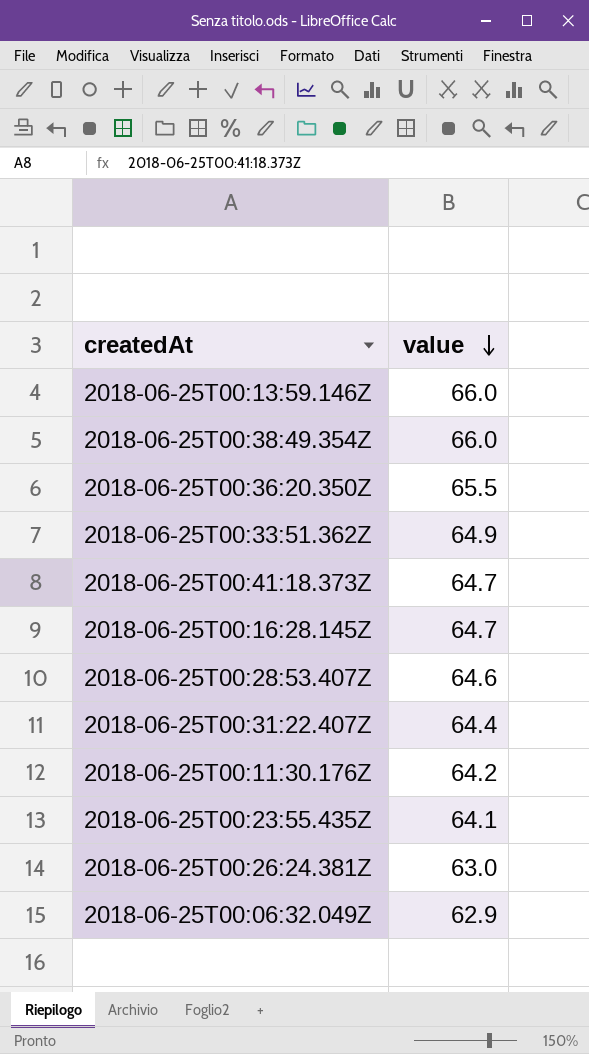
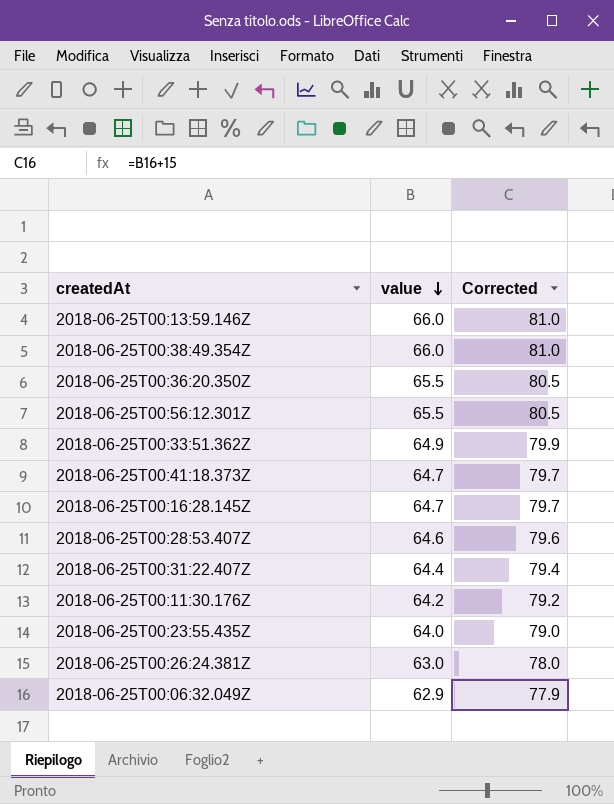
column Corrected | formula: none -> [value] + 15
row 2018-06-25T00:56:12.301Z: none -> 65.5 | 80.5
2018-06-25T00:23:55.435Z | value: 64.1 -> 64.0

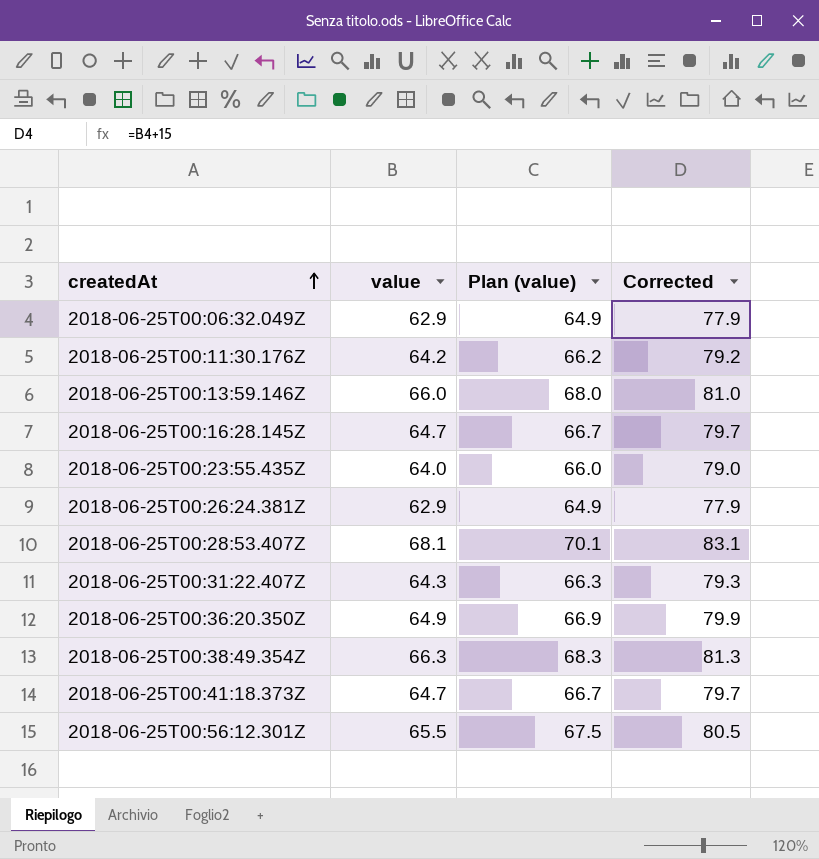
row order: value descending -> createdAt ascending
column Plan (value) | formula: none -> [value] + 2
row 2018-06-25T00:33:51.362Z: 64.9 | 79.9 -> none
2018-06-25T00:26:24.381Z | value: 63.0 -> 62.9
2018-06-25T00:26:24.381Z | Corrected: 78.0 -> 77.9
2018-06-25T00:28:53.407Z | value: 64.6 -> 68.1
2018-06-25T00:28:53.407Z | Corrected: 79.6 -> 83.1
2018-06-25T00:31:22.407Z | value: 64.4 -> 64.3
2018-06-25T00:31:22.407Z | Corrected: 79.4 -> 79.3
2018-06-25T00:36:20.350Z | value: 65.5 -> 64.9
2018-06-25T00:36:20.350Z | Corrected: 80.5 -> 79.9
2018-06-25T00:38:49.354Z | value: 66.0 -> 66.3
2018-06-25T00:38:49.354Z | Corrected: 81.0 -> 81.3

